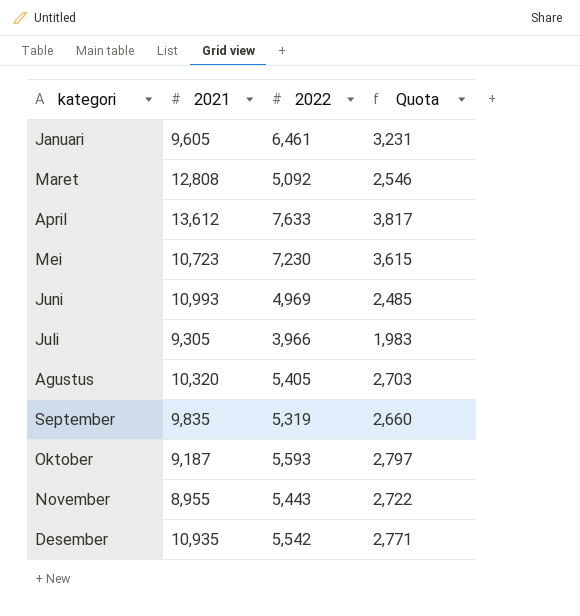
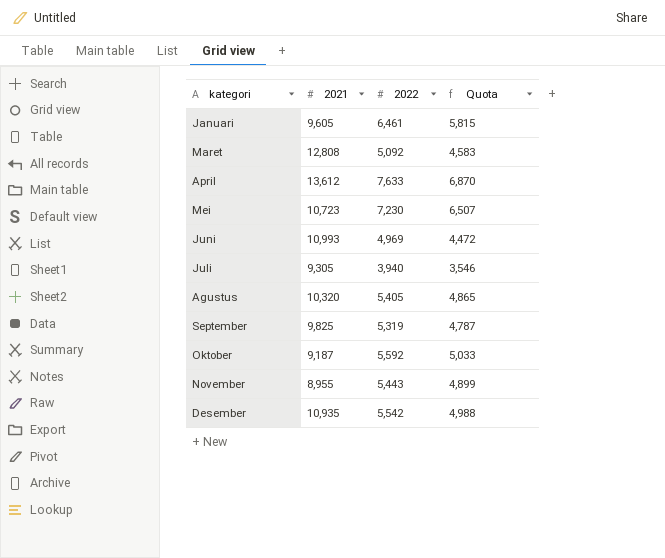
column Quota | formula: [2022] * 0.5 -> [2022] * 0.9
Juli | 2022: 3,966 -> 3,940
September | 2021: 9,835 -> 9,825
Oktober | 2022: 5,593 -> 5,592

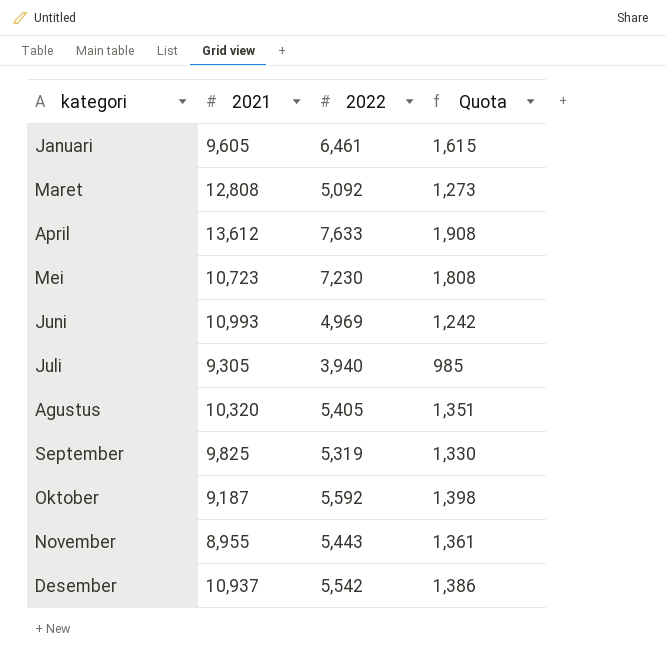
column Quota | formula: [2022] * 0.9 -> [2022] * 0.25
Desember | 2021: 10,935 -> 10,937

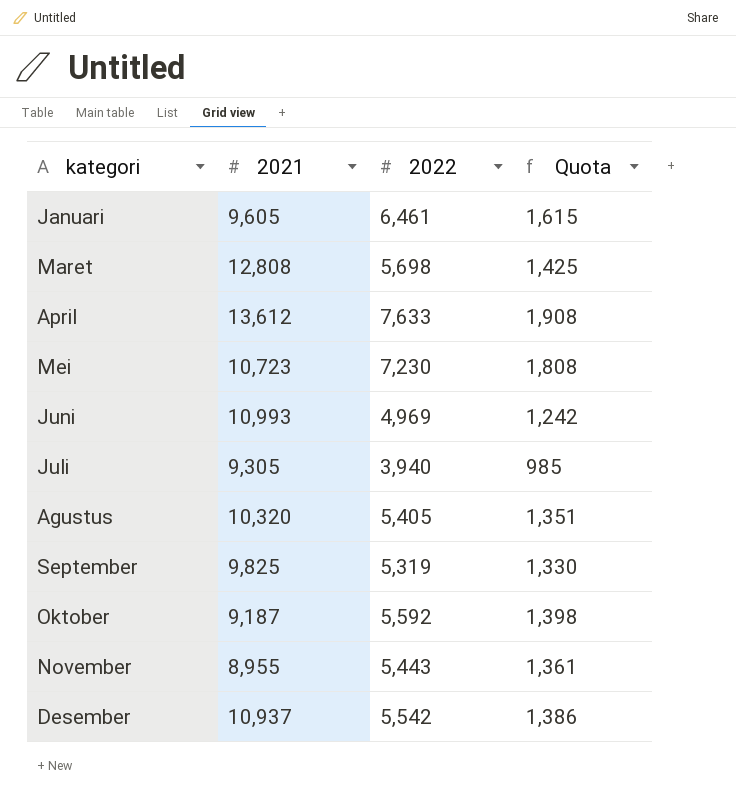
Maret | 2022: 5,092 -> 5,698
Maret | Quota: 1,273 -> 1,425

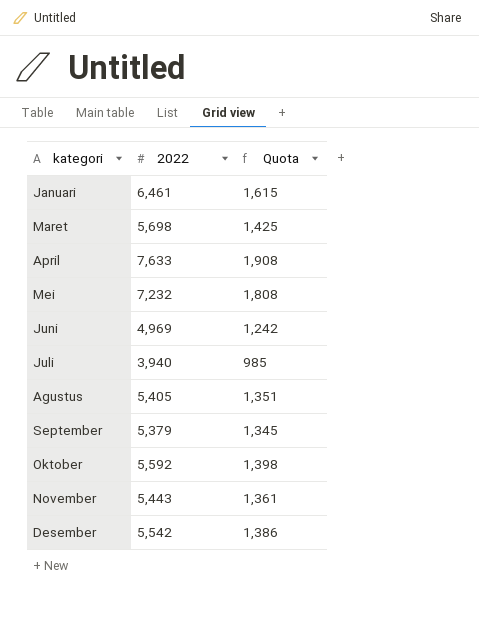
column 2021 | position: 2 -> none
Mei | 2022: 7,230 -> 7,232
September | 2022: 5,319 -> 5,379
September | Quota: 1,330 -> 1,345

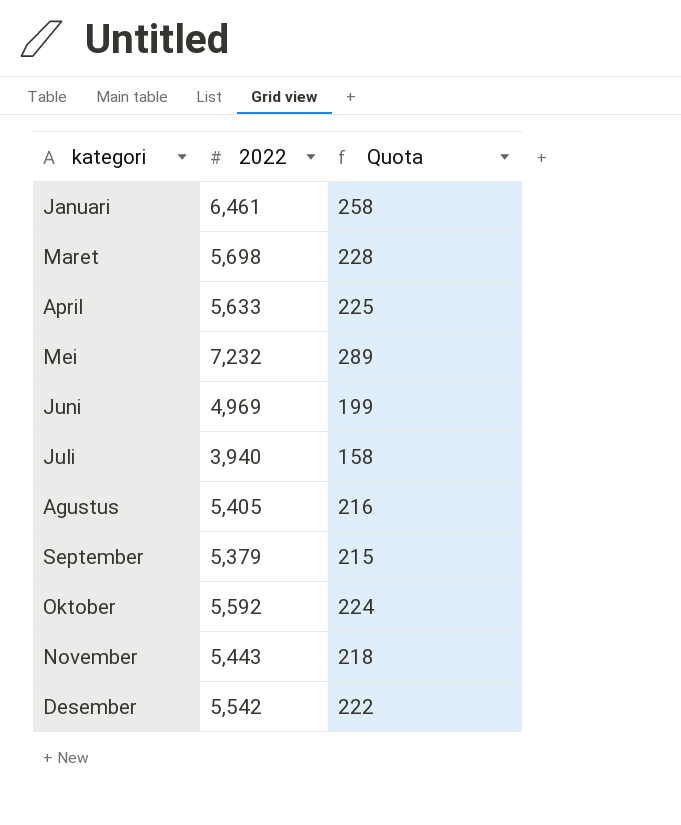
column Quota | formula: [2022] * 0.25 -> [2022] * 0.04
April | 2022: 7,633 -> 5,633

